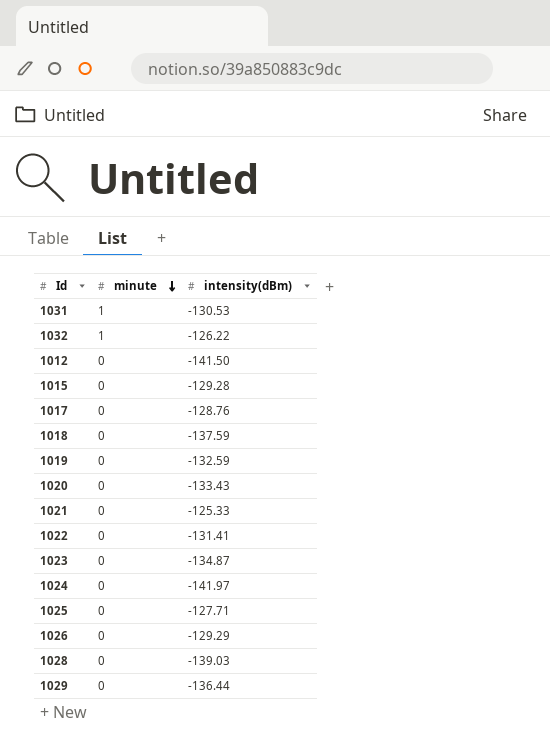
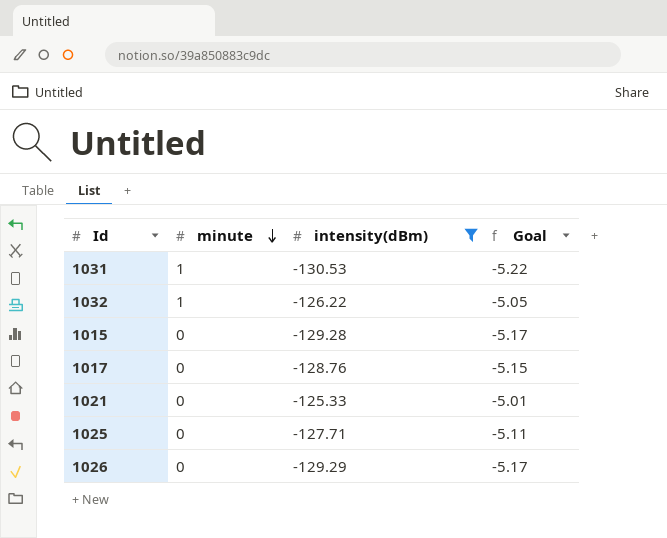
filter: none -> intensity(dBm) >= -130.53
column Goal | formula: none -> [intensity(dBm)] * 0.04

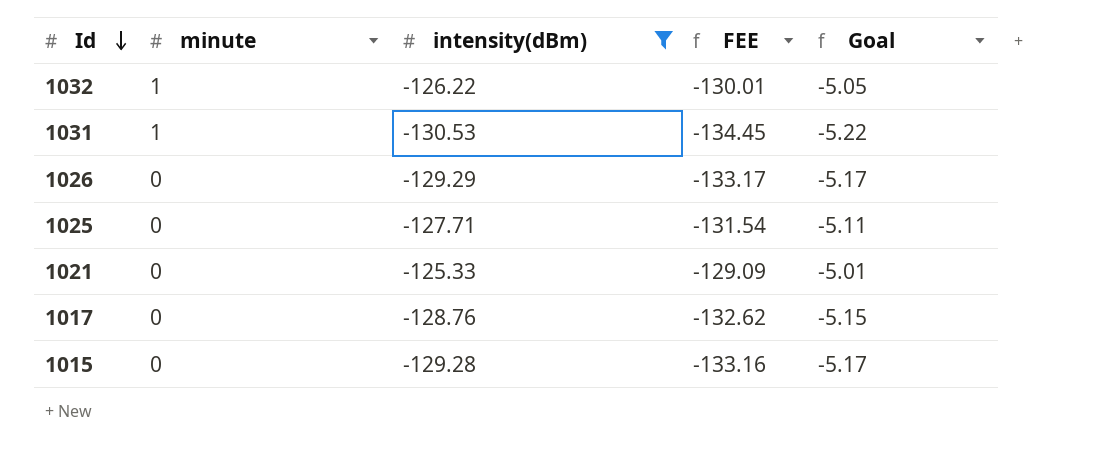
row order: minute descending -> Id descending
column FEE | formula: none -> [intensity(dBm)] * 1.03

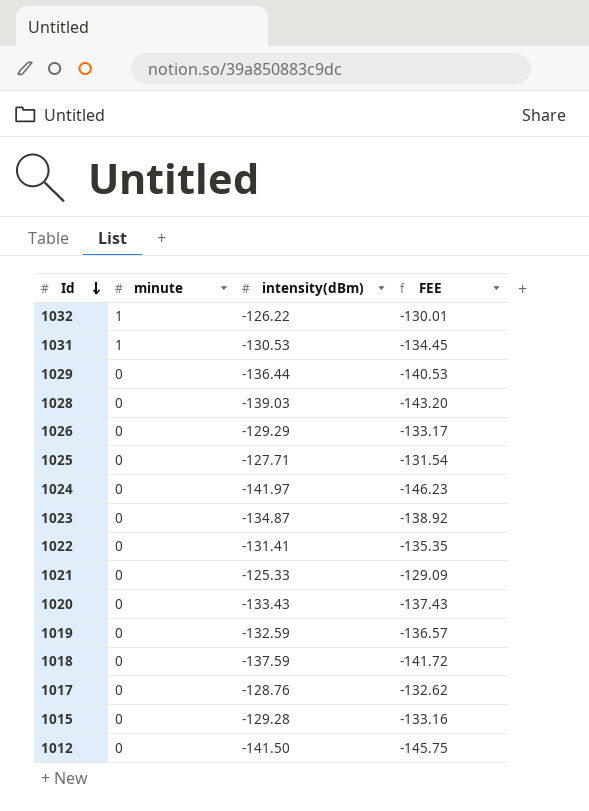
filter: intensity(dBm) >= -130.53 -> none
column Goal | formula: [intensity(dBm)] * 0.04 -> none

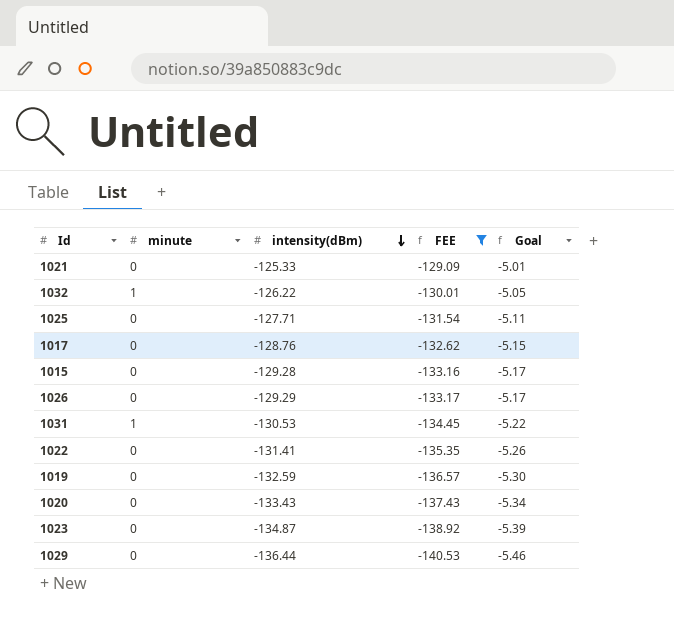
filter: none -> FEE >= -140.53
row order: Id descending -> intensity(dBm) descending
column Goal | formula: none -> [intensity(dBm)] * 0.04

